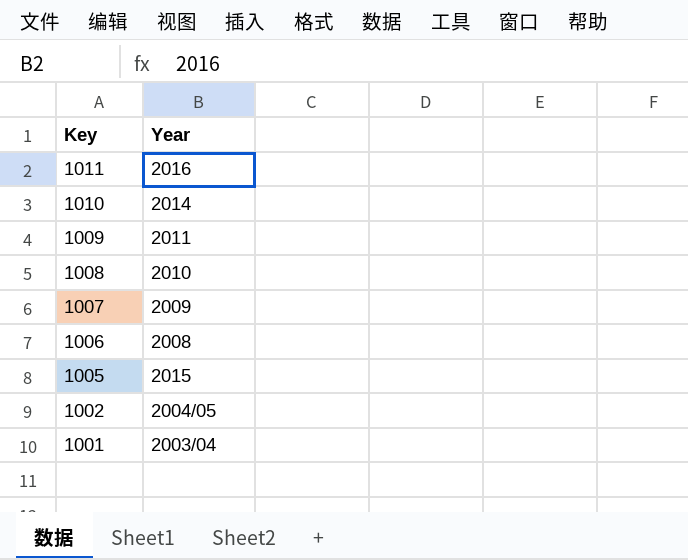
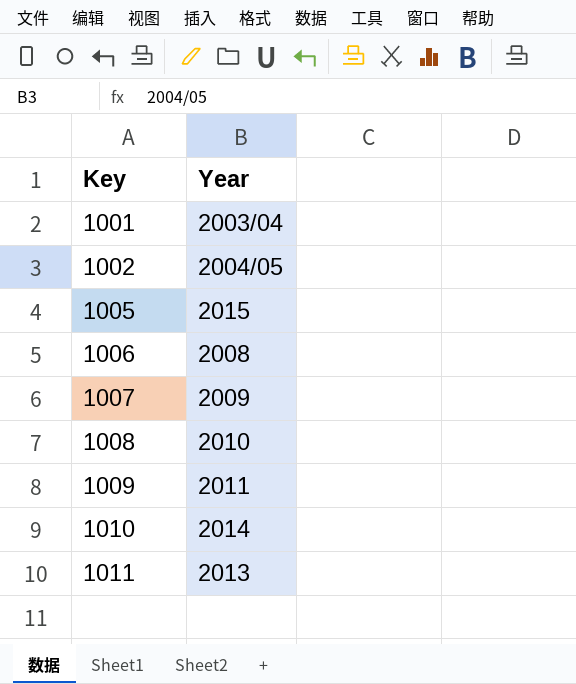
row order: Key descending -> Key ascending
1011 | Year: 2016 -> 2013

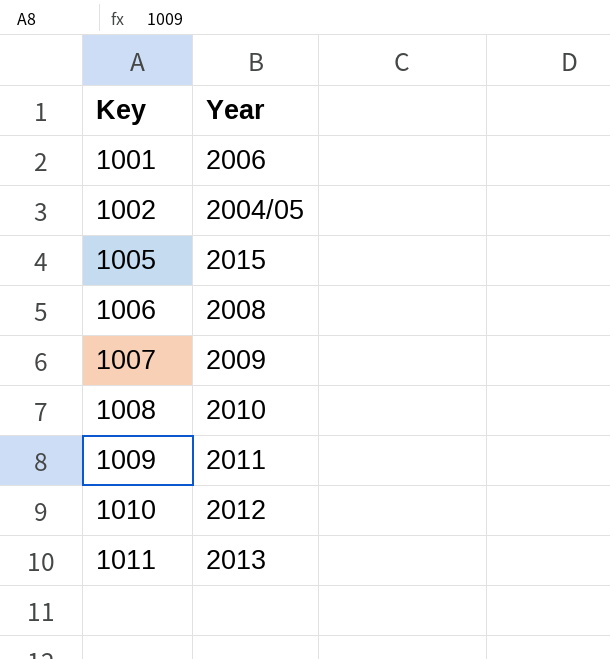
1001 | Year: 2003/04 -> 2006
1010 | Year: 2014 -> 2012

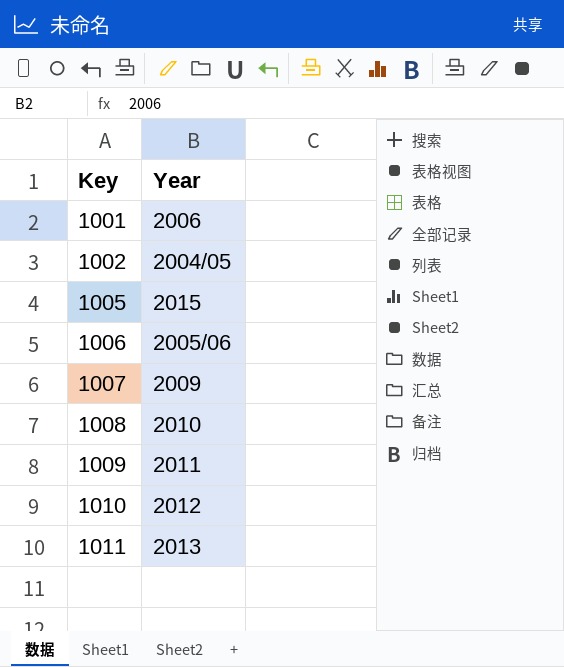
1006 | Year: 2008 -> 2005/06

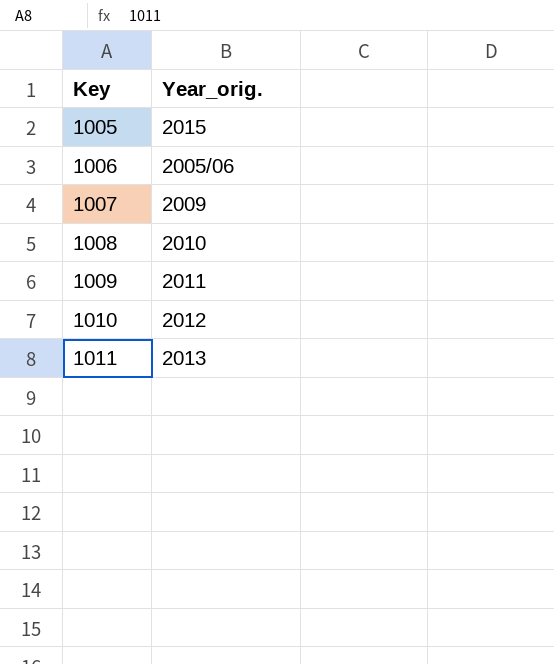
column name: Year -> Year_orig.
row 1001: 2006 -> none
row 1002: 2004/05 -> none

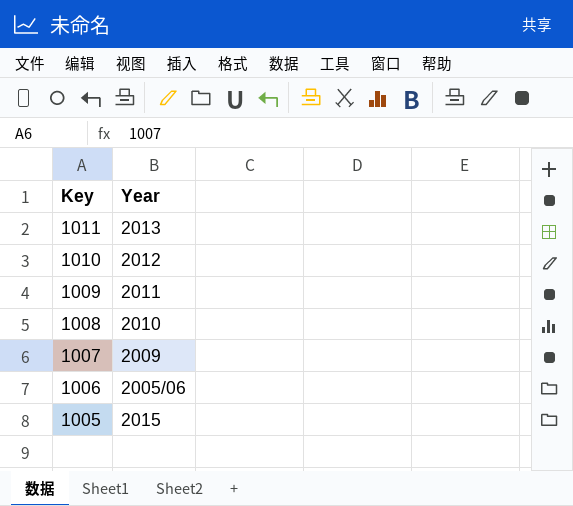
row order: Key ascending -> Key descending
column name: Year_orig. -> Year

